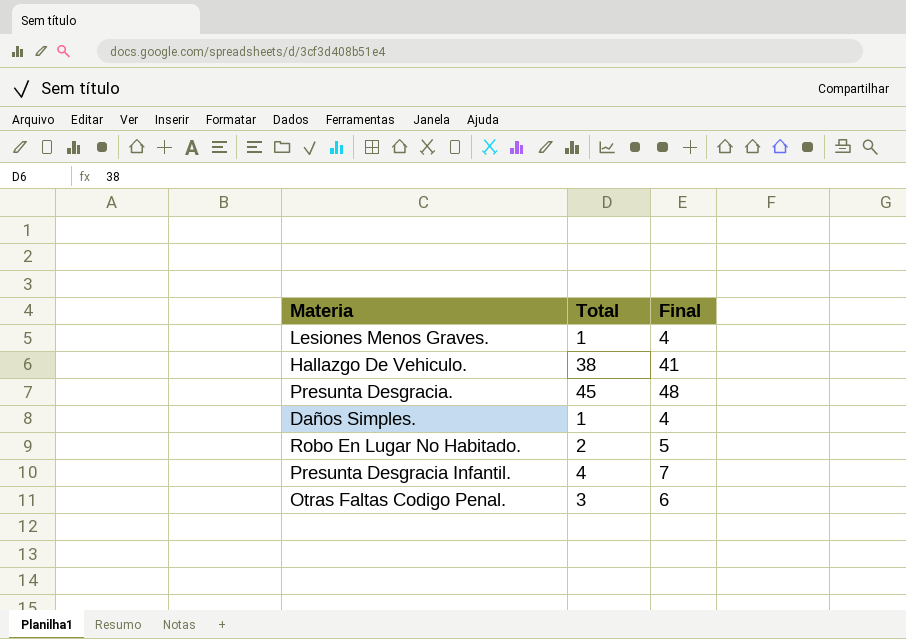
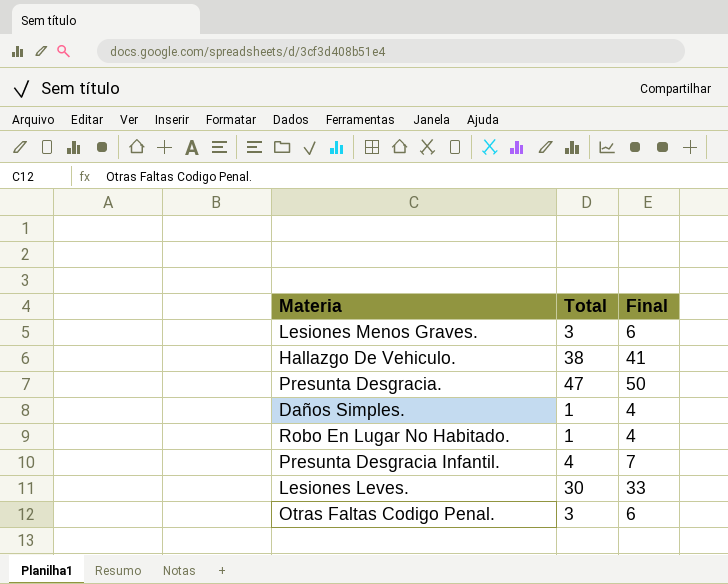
Lesiones Menos Graves. | Total: 1 -> 3
Lesiones Menos Graves. | Final: 4 -> 6
Presunta Desgracia. | Total: 45 -> 47
Presunta Desgracia. | Final: 48 -> 50
Robo En Lugar No Habitado. | Total: 2 -> 1
Robo En Lugar No Habitado. | Final: 5 -> 4
row Lesiones Leves.: none -> 30 | 33

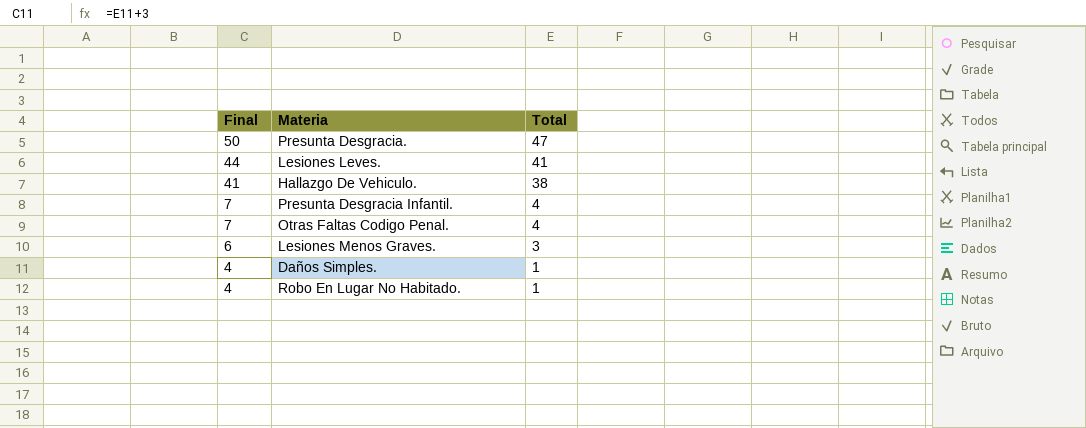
row order: none -> Final descending
column Final | position: 3 -> 1
Lesiones Leves. | Final: 33 -> 44
Lesiones Leves. | Total: 30 -> 41
Otras Faltas Codigo Penal. | Final: 6 -> 7
Otras Faltas Codigo Penal. | Total: 3 -> 4

